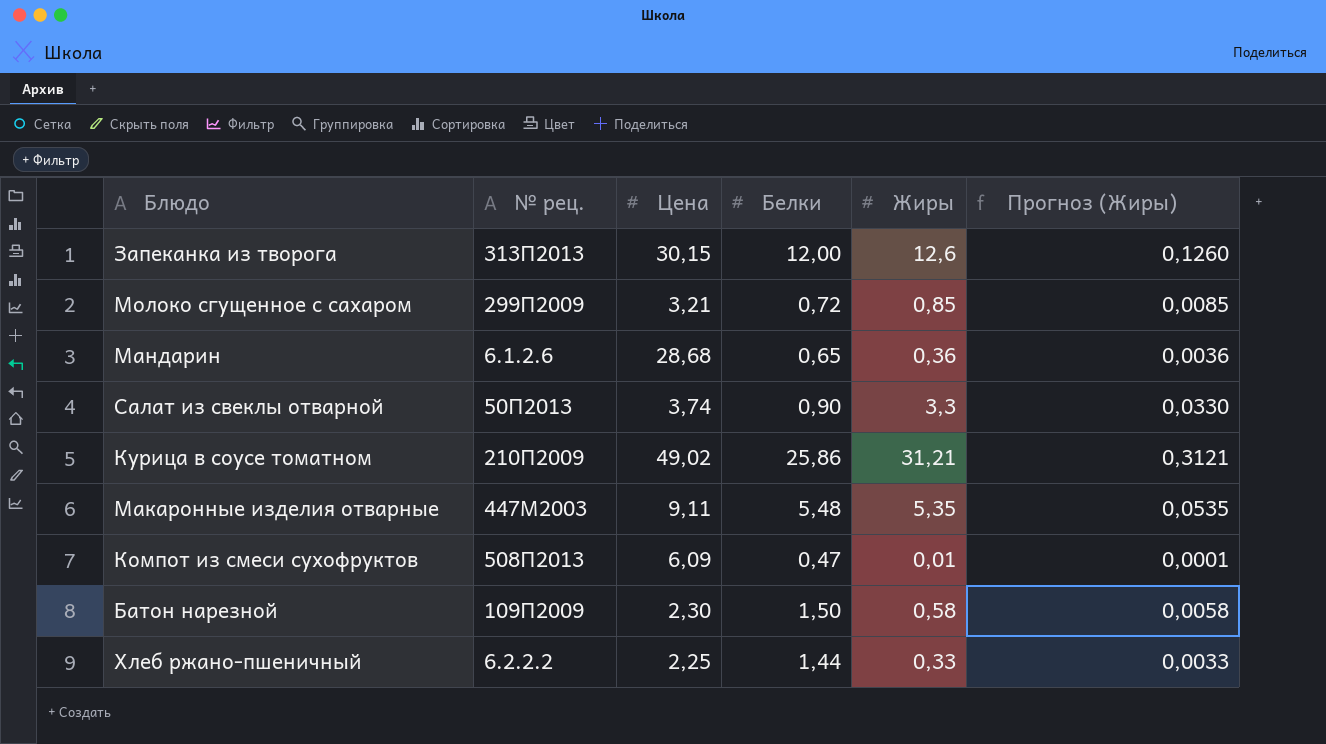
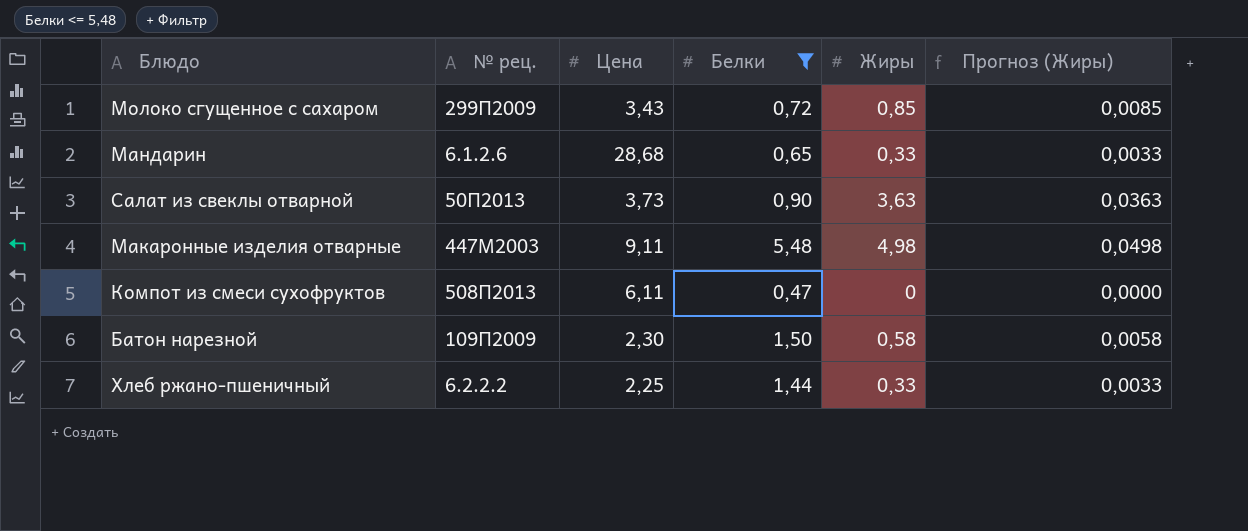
filter: none -> Белки <= 5,48
Молоко сгущенное с сахаром | Цена: 3,21 -> 3,43
Мандарин | Жиры: 0,36 -> 0,33
Мандарин | Прогноз (Жиры): 0,0036 -> 0,0033
Салат из свеклы отварной | Цена: 3,74 -> 3,73
Салат из свеклы отварной | Жиры: 3,3 -> 3,63
Салат из свеклы отварной | Прогноз (Жиры): 0,0330 -> 0,0363
Макаронные изделия отварные | Жиры: 5,35 -> 4,98
Макаронные изделия отварные | Прогноз (Жиры): 0,0535 -> 0,0498
Компот из смеси сухофруктов | Цена: 6,09 -> 6,11
Компот из смеси сухофруктов | Жиры: 0,01 -> 0
Компот из смеси сухофруктов | Прогноз (Жиры): 0,0001 -> 0,0000

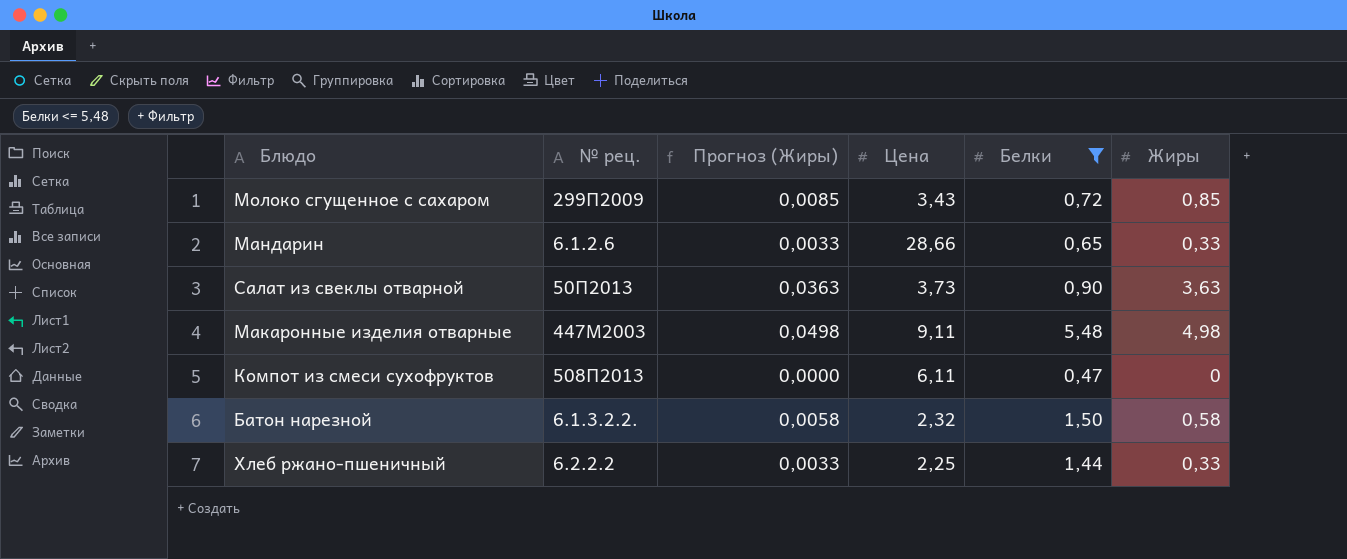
column Прогноз (Жиры) | position: 6 -> 3
Мандарин | Цена: 28,68 -> 28,66
Батон нарезной | № рец.: 109П2009 -> 6.1.3.2.2.
Батон нарезной | Цена: 2,30 -> 2,32

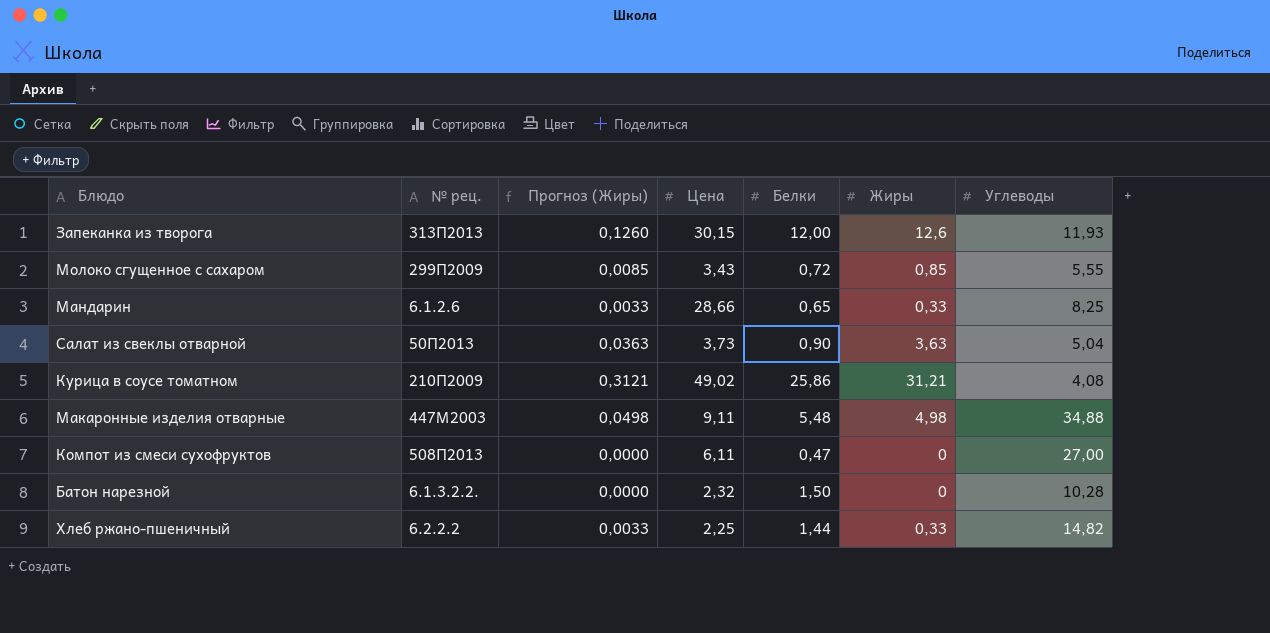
filter: Белки <= 5,48 -> none
column Углеводы | position: none -> 7
Батон нарезной | Прогноз (Жиры): 0,0058 -> 0,0000
Батон нарезной | Жиры: 0,58 -> 0

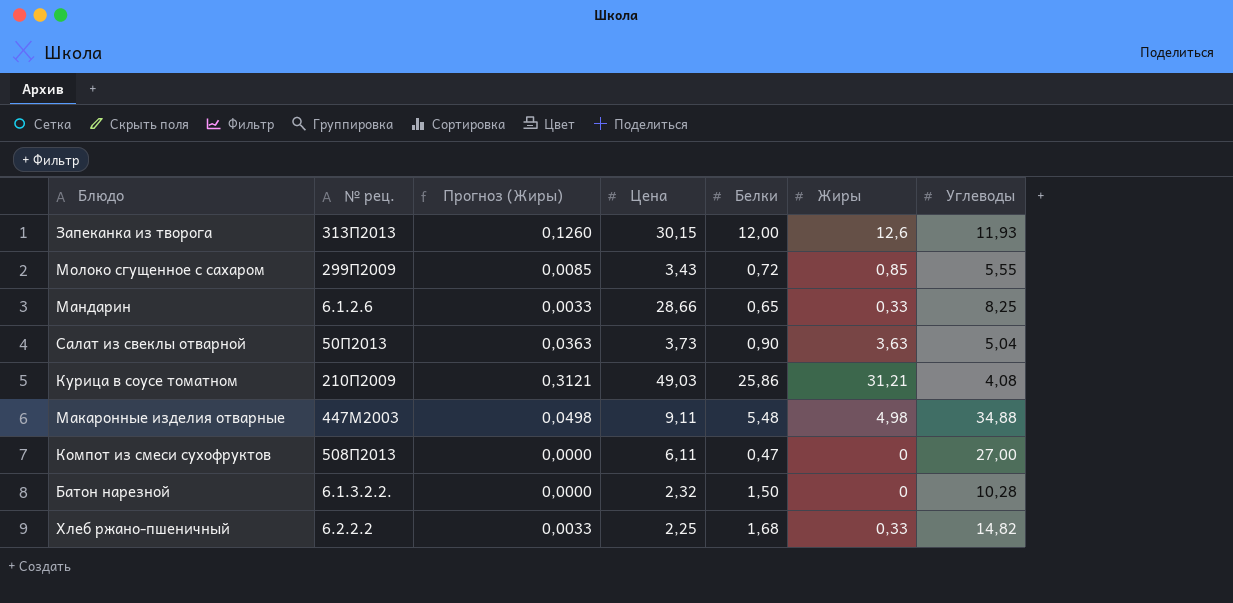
Курица в соусе томатном | Цена: 49,02 -> 49,03
Хлеб ржано-пшеничный | Белки: 1,44 -> 1,68

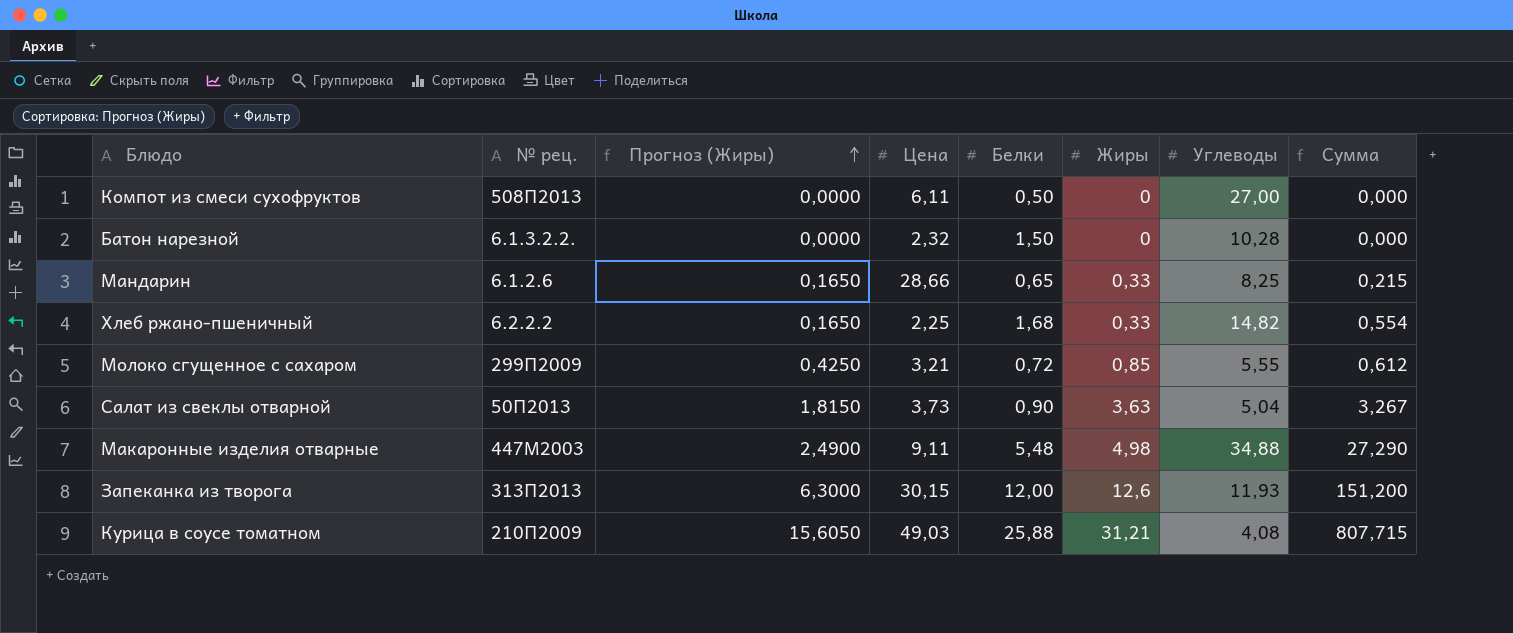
row order: none -> Прогноз (Жиры) ascending
column Прогноз (Жиры) | formula: [Жиры] * 0,01 -> [Жиры] * 0,5
column Сумма | formula: none -> [Белки] * [Жиры]
Компот из смеси сухофруктов | Белки: 0,47 -> 0,50
Молоко сгущенное с сахаром | Цена: 3,43 -> 3,21
Курица в соусе томатном | Белки: 25,86 -> 25,88

